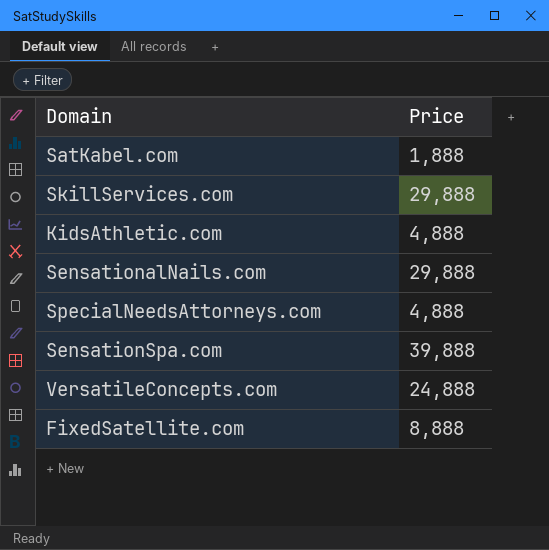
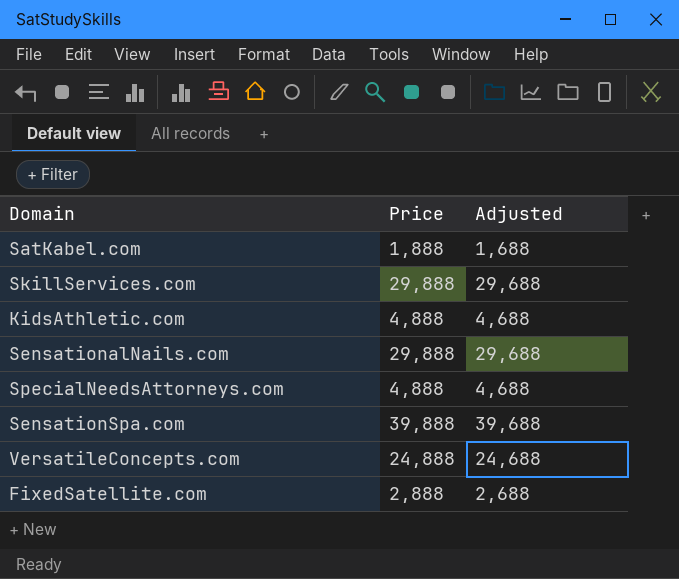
column Adjusted | formula: none -> [Price] - 200
FixedSatellite.com | Price: 8,888 -> 2,888

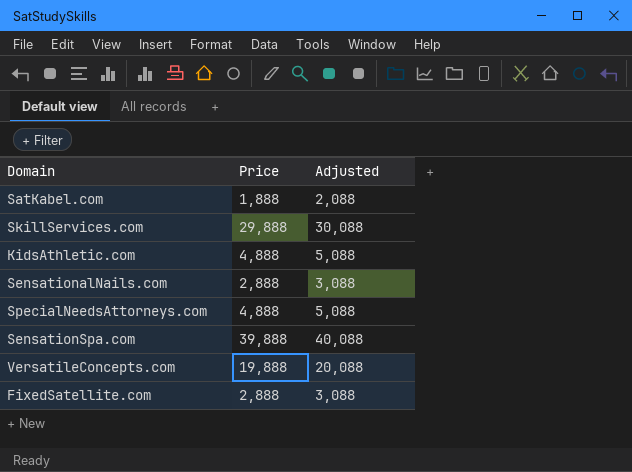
column Adjusted | formula: [Price] - 200 -> [Price] + 200
SensationalNails.com | Price: 29,888 -> 2,888
VersatileConcepts.com | Price: 24,888 -> 19,888

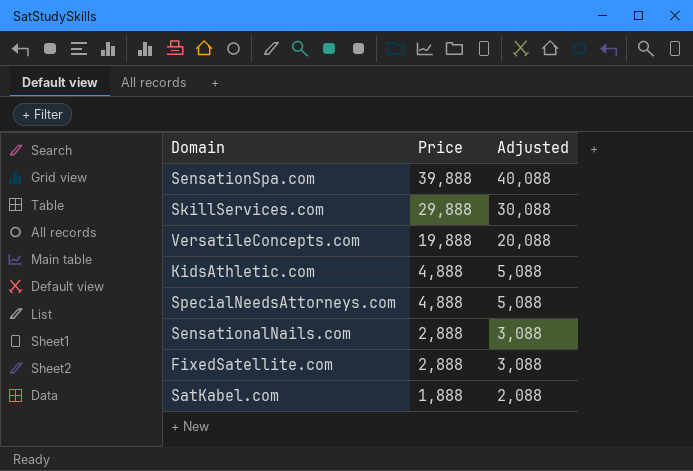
row order: none -> Price descending

